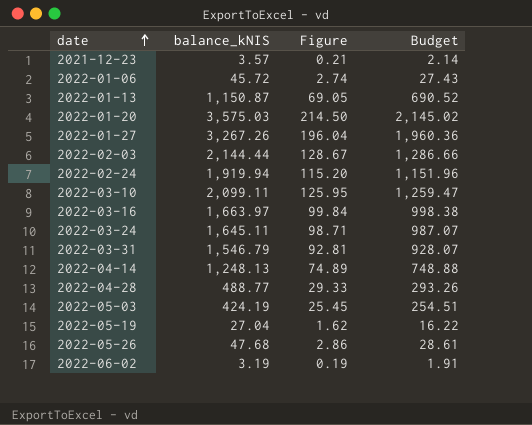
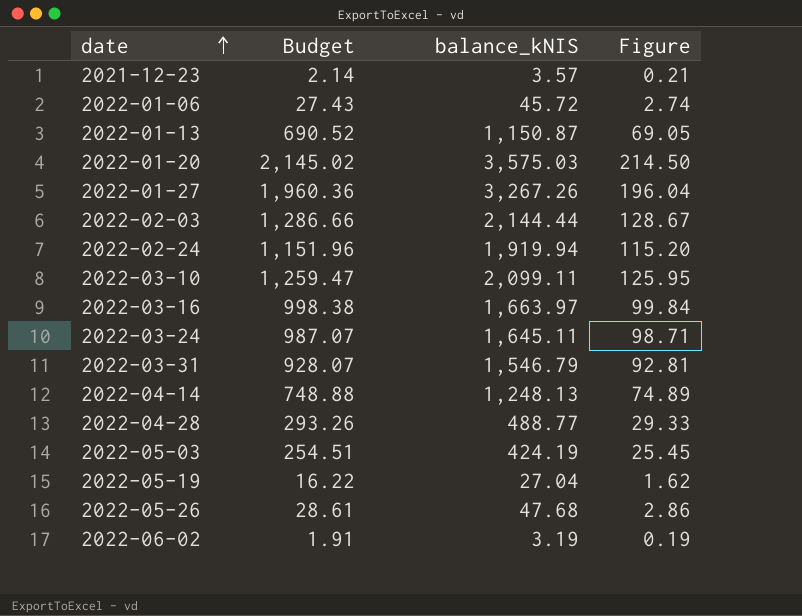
column Budget | position: 4 -> 2

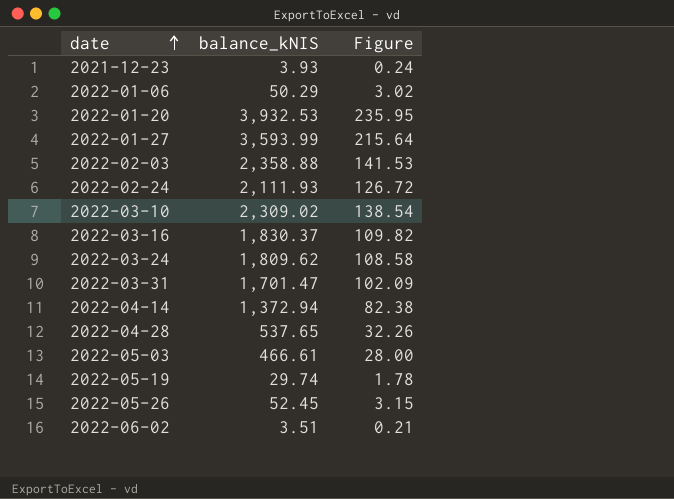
column Budget | formula: [balance_kNIS] * 0.6 -> none
row 2022-01-13: 690.52 | 1,150.87 | 69.05 -> none
2021-12-23 | balance_kNIS: 3.57 -> 3.93
2021-12-23 | Figure: 0.21 -> 0.24
2022-01-06 | balance_kNIS: 45.72 -> 50.29
2022-01-06 | Figure: 2.74 -> 3.02
2022-01-20 | balance_kNIS: 3,575.03 -> 3,932.53
2022-01-20 | Figure: 214.50 -> 235.95
2022-01-27 | balance_kNIS: 3,267.26 -> 3,593.99
2022-01-27 | Figure: 196.04 -> 215.64
2022-02-03 | balance_kNIS: 2,144.44 -> 2,358.88
2022-02-03 | Figure: 128.67 -> 141.53
2022-02-24 | balance_kNIS: 1,919.94 -> 2,111.93
2022-02-24 | Figure: 115.20 -> 126.72
2022-03-10 | balance_kNIS: 2,099.11 -> 2,309.02
2022-03-10 | Figure: 125.95 -> 138.54
2022-03-16 | balance_kNIS: 1,663.97 -> 1,830.37
2022-03-16 | Figure: 99.84 -> 109.82
2022-03-24 | balance_kNIS: 1,645.11 -> 1,809.62
2022-03-24 | Figure: 98.71 -> 108.58
2022-03-31 | balance_kNIS: 1,546.79 -> 1,701.47
2022-03-31 | Figure: 92.81 -> 102.09
2022-04-14 | balance_kNIS: 1,248.13 -> 1,372.94
2022-04-14 | Figure: 74.89 -> 82.38
2022-04-28 | balance_kNIS: 488.77 -> 537.65
2022-04-28 | Figure: 29.33 -> 32.26
2022-05-03 | balance_kNIS: 424.19 -> 466.61
2022-05-03 | Figure: 25.45 -> 28.00
2022-05-19 | balance_kNIS: 27.04 -> 29.74
2022-05-19 | Figure: 1.62 -> 1.78
2022-05-26 | balance_kNIS: 47.68 -> 52.45
2022-05-26 | Figure: 2.86 -> 3.15
2022-06-02 | balance_kNIS: 3.19 -> 3.51
2022-06-02 | Figure: 0.19 -> 0.21

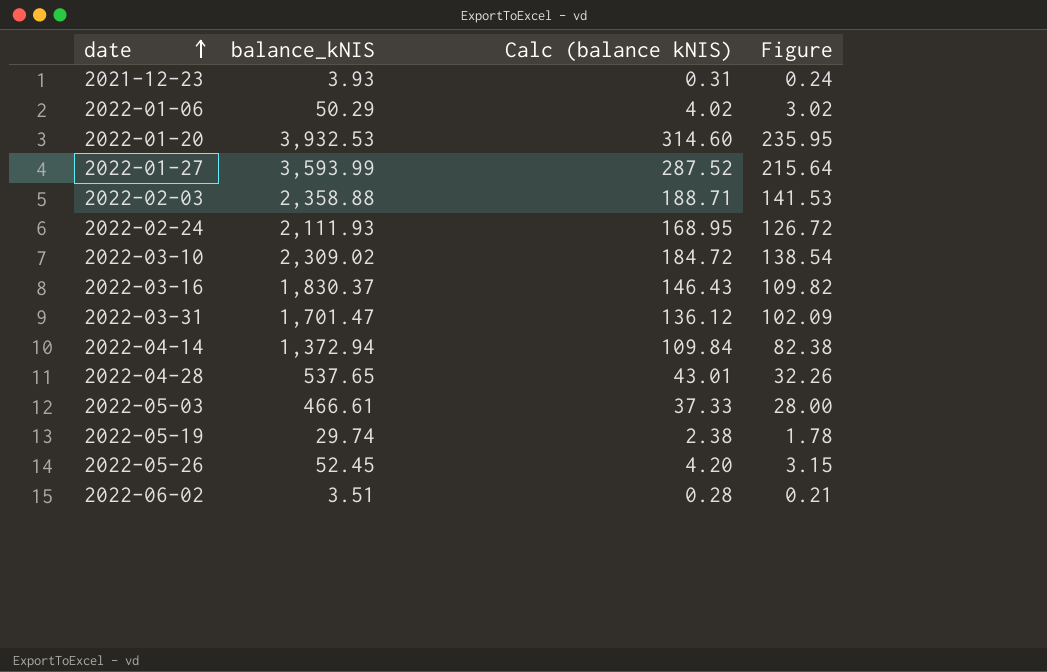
column Calc (balance kNIS) | formula: none -> [balance_kNIS] * 0.08
row 2022-03-24: 1,809.62 | 108.58 -> none

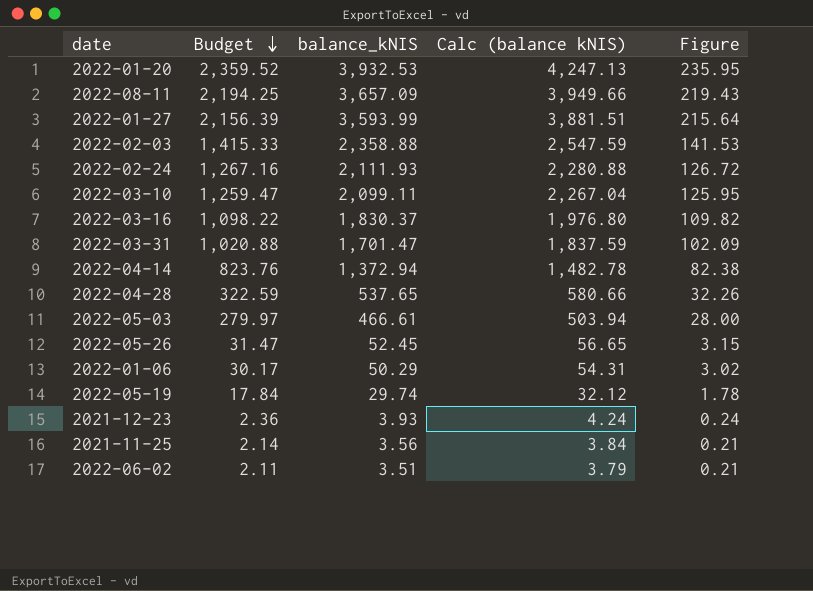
row order: date ascending -> Budget descending
column Budget | formula: none -> [balance_kNIS] * 0.6
column Calc (balance kNIS) | formula: [balance_kNIS] * 0.08 -> [balance_kNIS] * 1.08
row 2022-08-11: none -> 2,194.25 | 3,657.09 | 3,949.66 | 219.43
2022-03-10 | balance_kNIS: 2,309.02 -> 2,099.11
2022-03-10 | Figure: 138.54 -> 125.95
row 2021-11-25: none -> 2.14 | 3.56 | 3.84 | 0.21

